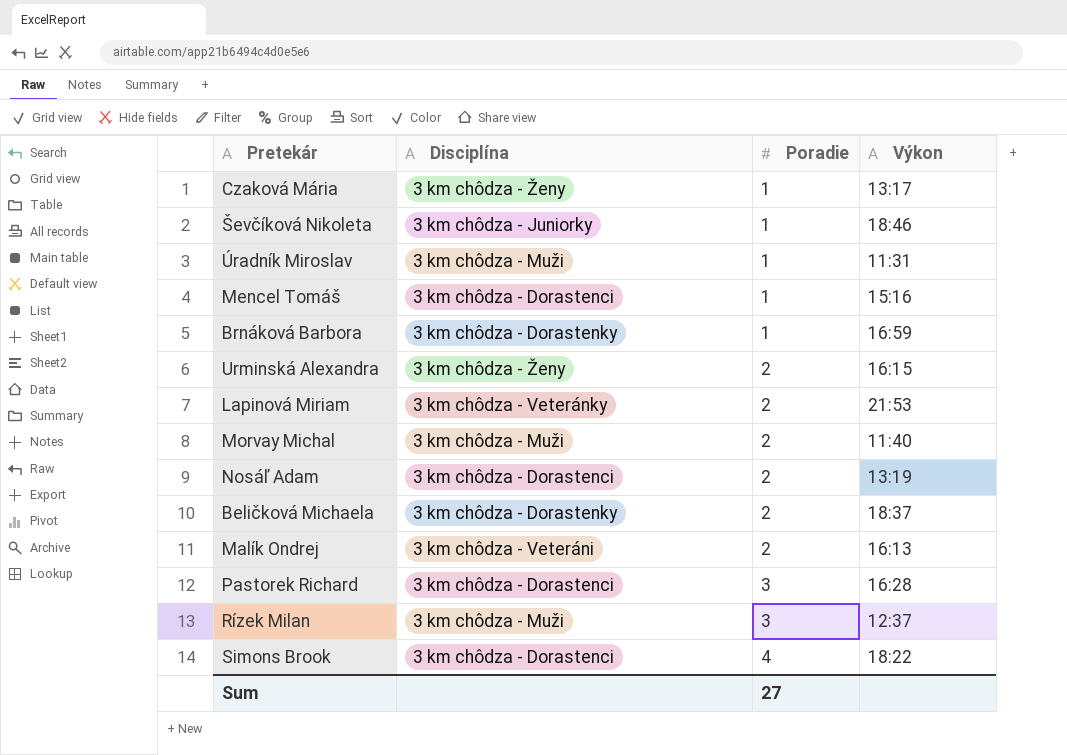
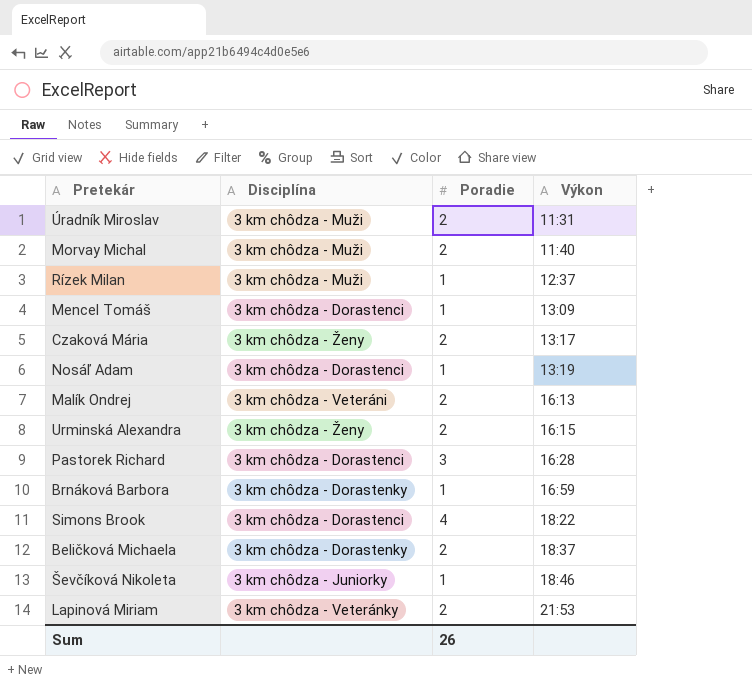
row order: Poradie ascending -> Výkon ascending
Úradník Miroslav | Poradie: 1 -> 2
Rízek Milan | Poradie: 3 -> 1
Mencel Tomáš | Výkon: 15:16 -> 13:09
Czaková Mária | Poradie: 1 -> 2
Nosáľ Adam | Poradie: 2 -> 1
Sum | Poradie: 27 -> 26

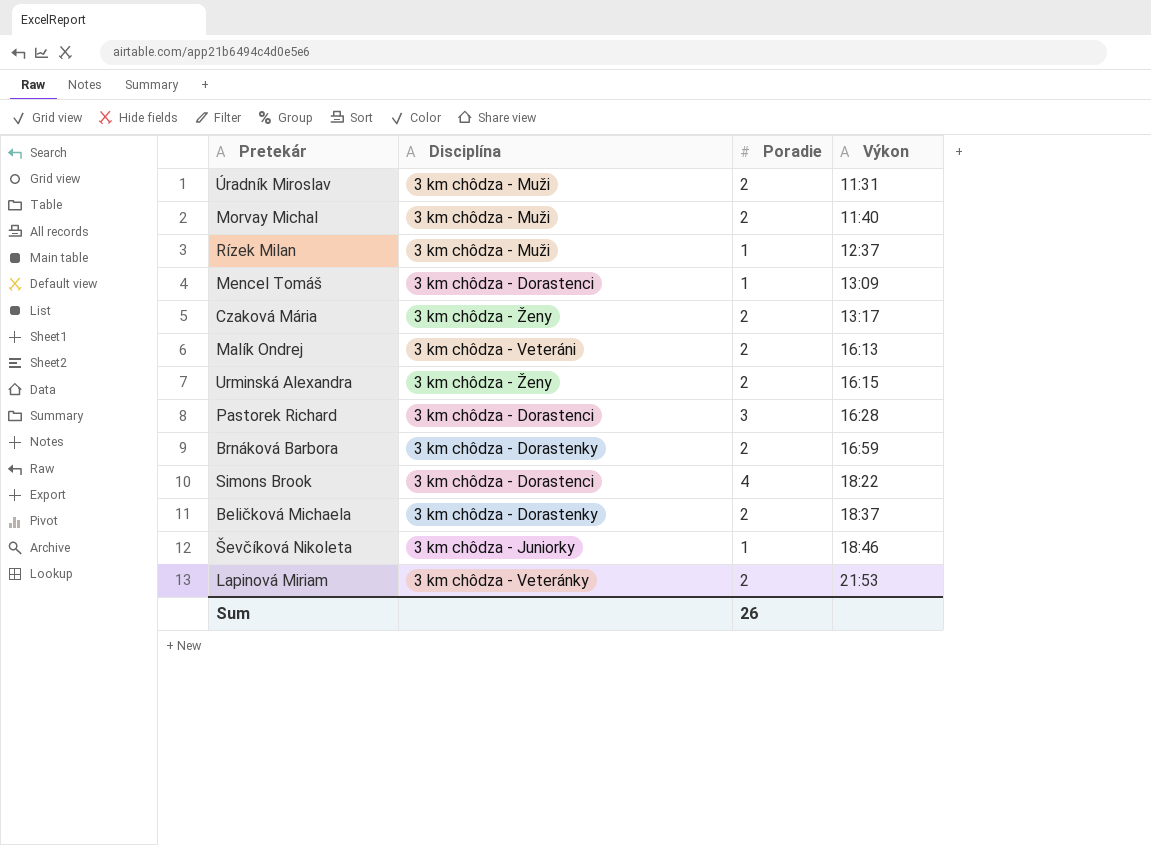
row Nosáľ Adam: 3 km chôdza - Dorastenci | 1 | 13:19 -> none
Brnáková Barbora | Poradie: 1 -> 2

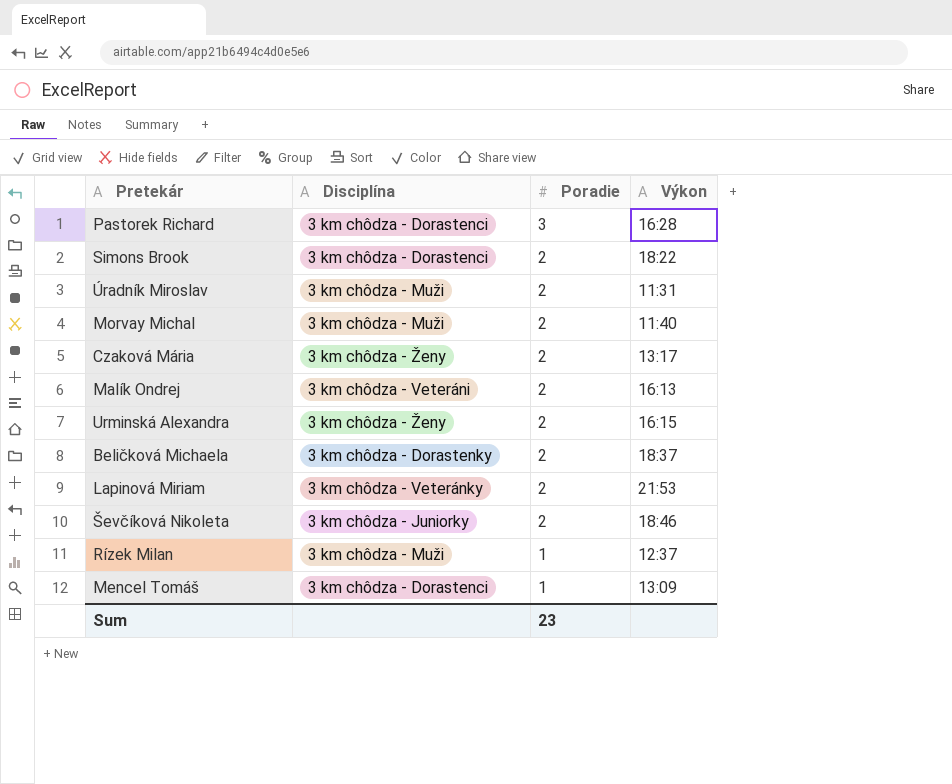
row order: Výkon ascending -> Poradie descending
row Brnáková Barbora: 3 km chôdza - Dorastenky | 2 | 16:59 -> none
Simons Brook | Poradie: 4 -> 2
Ševčíková Nikoleta | Poradie: 1 -> 2
Sum | Poradie: 26 -> 23

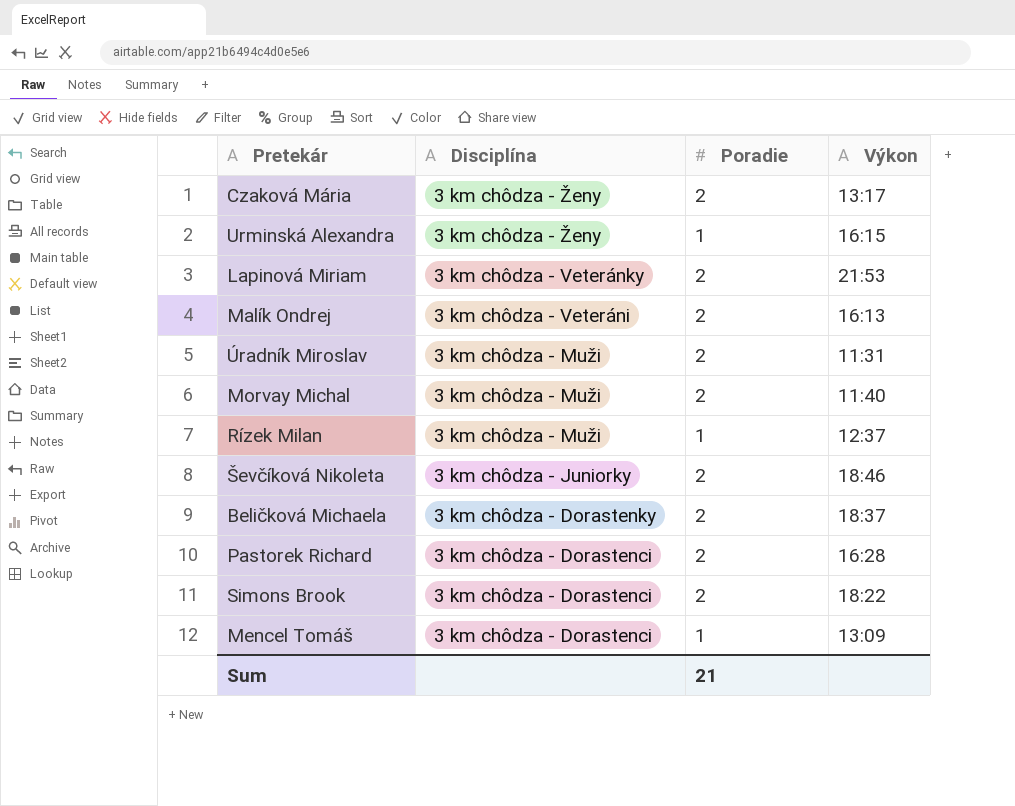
row order: Poradie descending -> Disciplína descending
Urminská Alexandra | Poradie: 2 -> 1
Pastorek Richard | Poradie: 3 -> 2
Sum | Poradie: 23 -> 21

